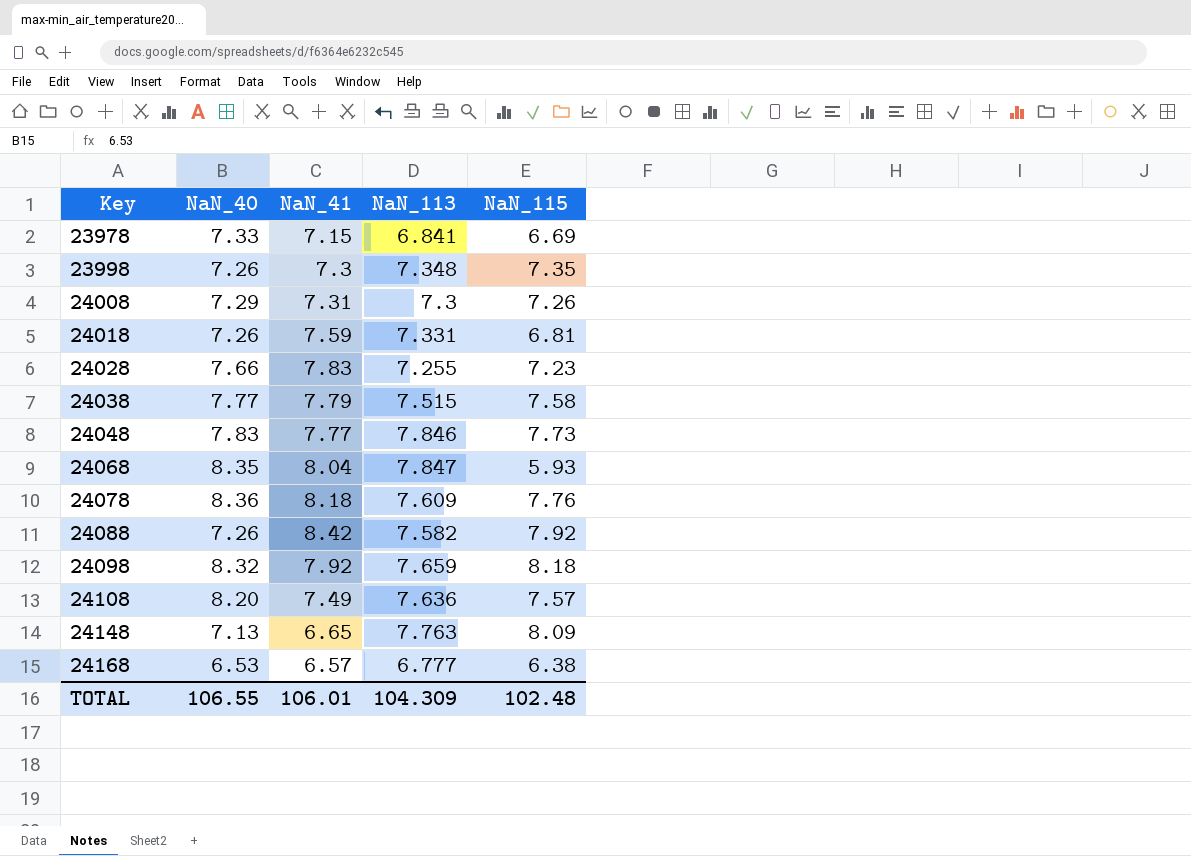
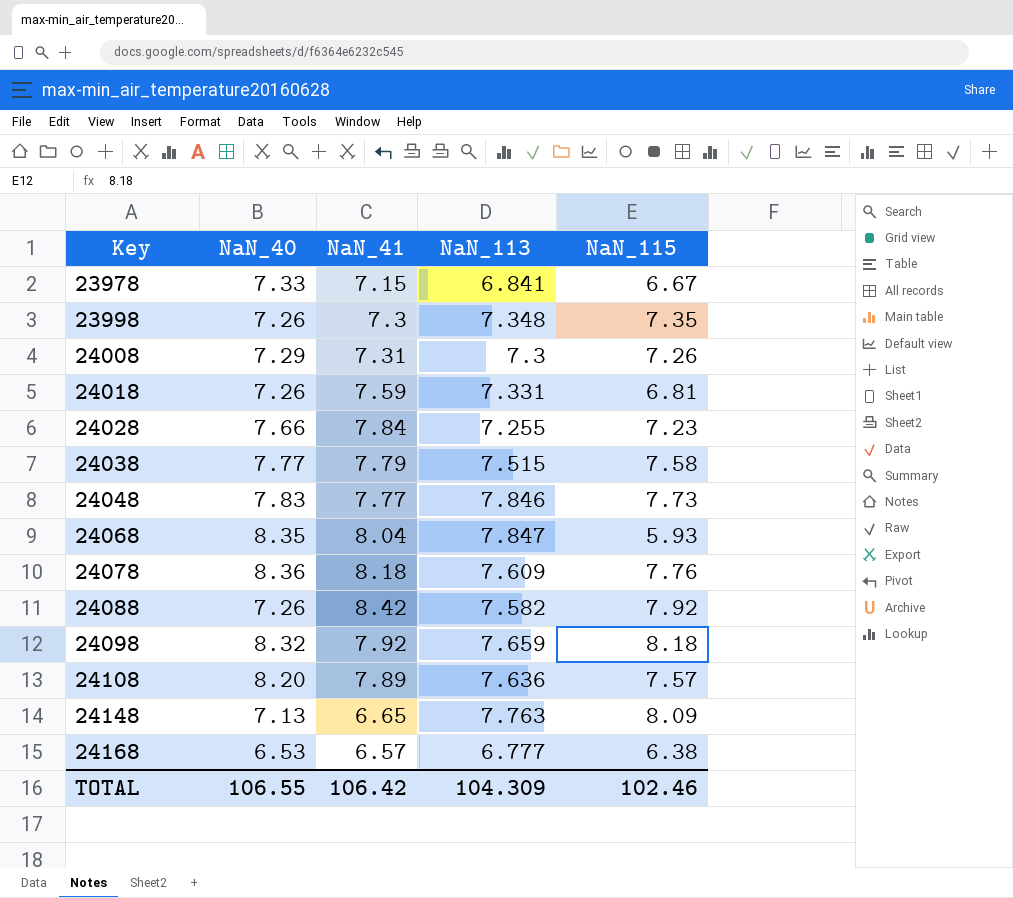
23978 | NaN_115: 6.69 -> 6.67
24028 | NaN_41: 7.83 -> 7.84
24108 | NaN_41: 7.49 -> 7.89
TOTAL | NaN_41: 106.01 -> 106.42
TOTAL | NaN_115: 102.48 -> 102.46

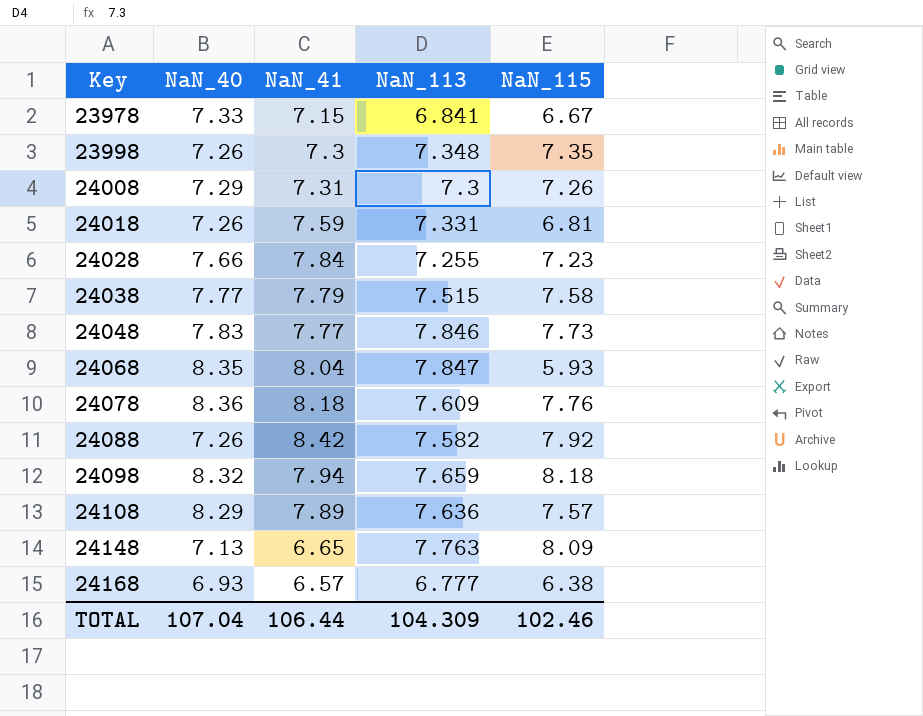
24098 | NaN_41: 7.92 -> 7.94
24108 | NaN_40: 8.20 -> 8.29
24168 | NaN_40: 6.53 -> 6.93
TOTAL | NaN_40: 106.55 -> 107.04
TOTAL | NaN_41: 106.42 -> 106.44

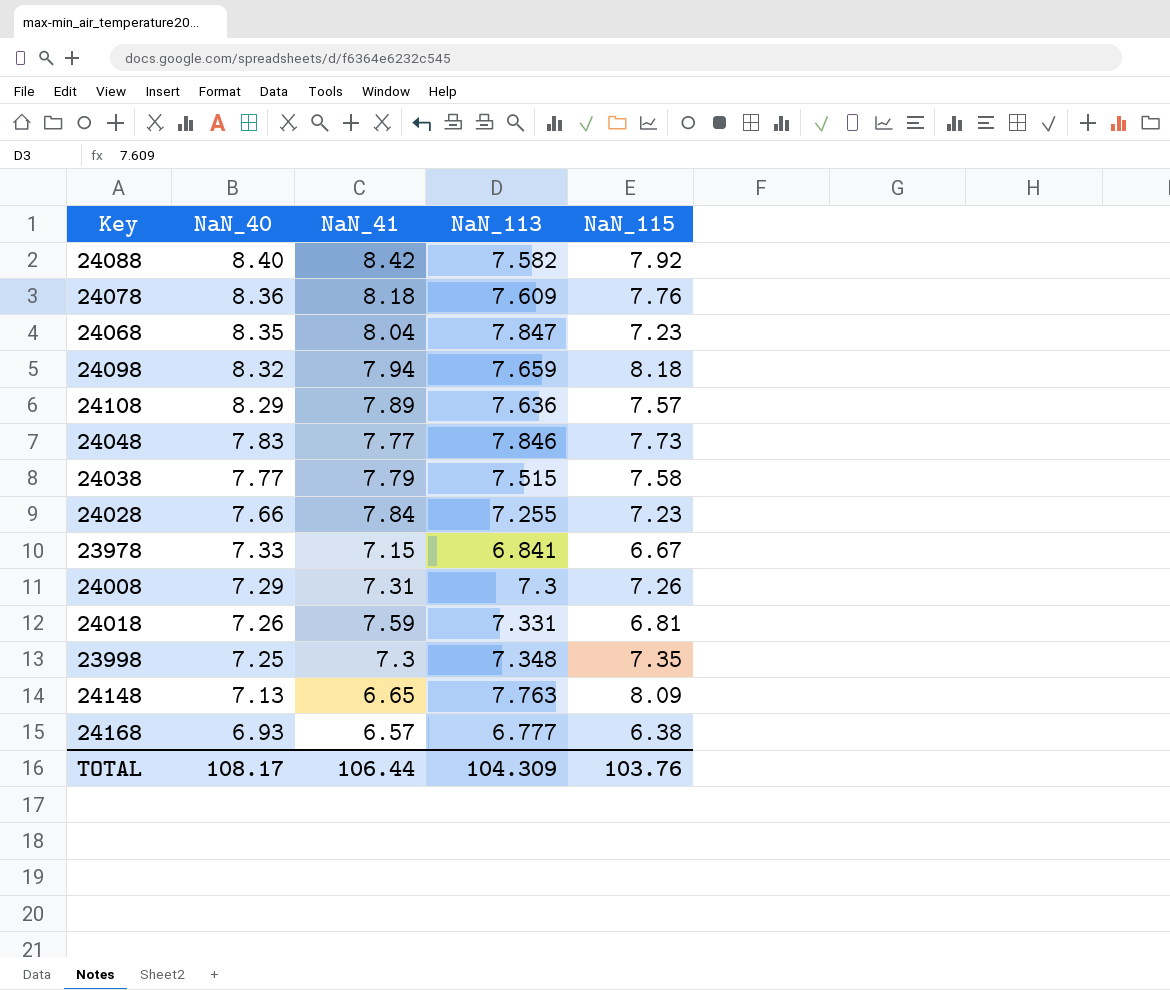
row order: Key ascending -> NaN_40 descending
24088 | NaN_40: 7.26 -> 8.40
24068 | NaN_115: 5.93 -> 7.23
23998 | NaN_40: 7.26 -> 7.25
TOTAL | NaN_40: 107.04 -> 108.17
TOTAL | NaN_115: 102.46 -> 103.76

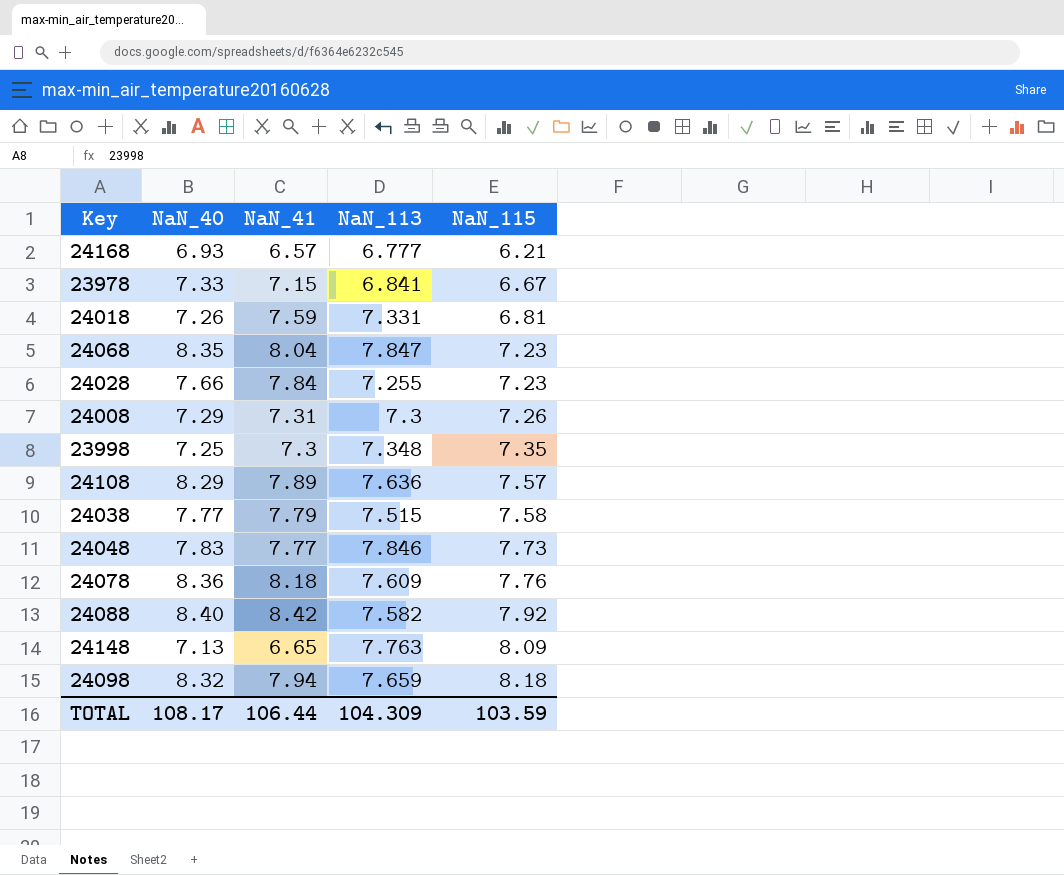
row order: NaN_40 descending -> NaN_115 ascending
24168 | NaN_115: 6.38 -> 6.21
TOTAL | NaN_115: 103.76 -> 103.59

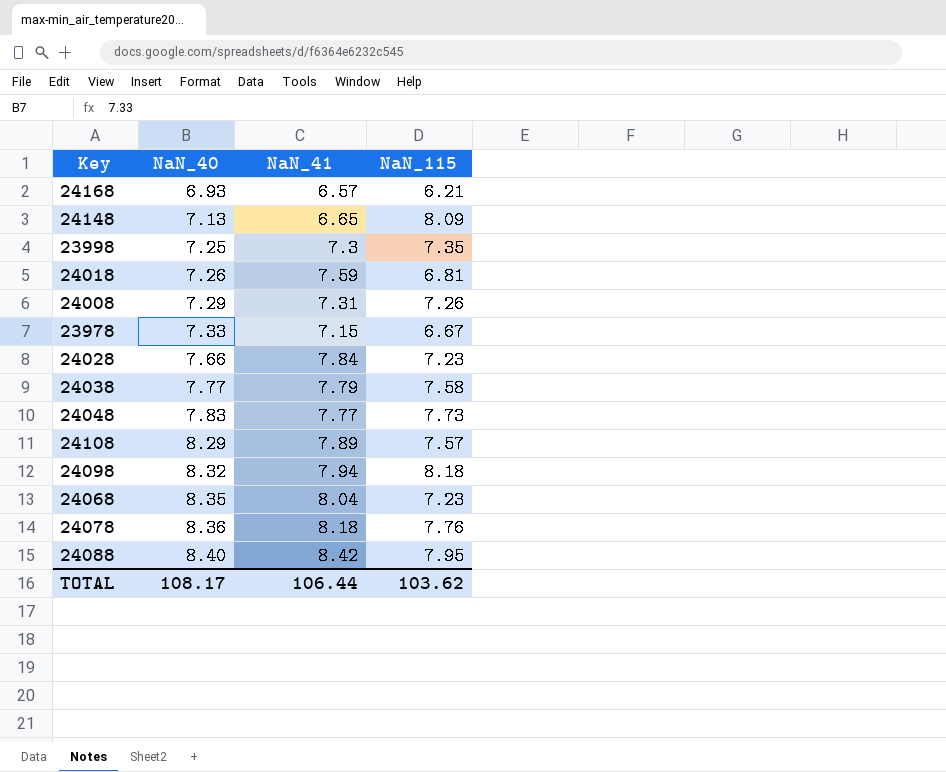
row order: NaN_115 ascending -> NaN_40 ascending
column NaN_113 | position: 4 -> none
24088 | NaN_115: 7.92 -> 7.95
TOTAL | NaN_115: 103.59 -> 103.62

